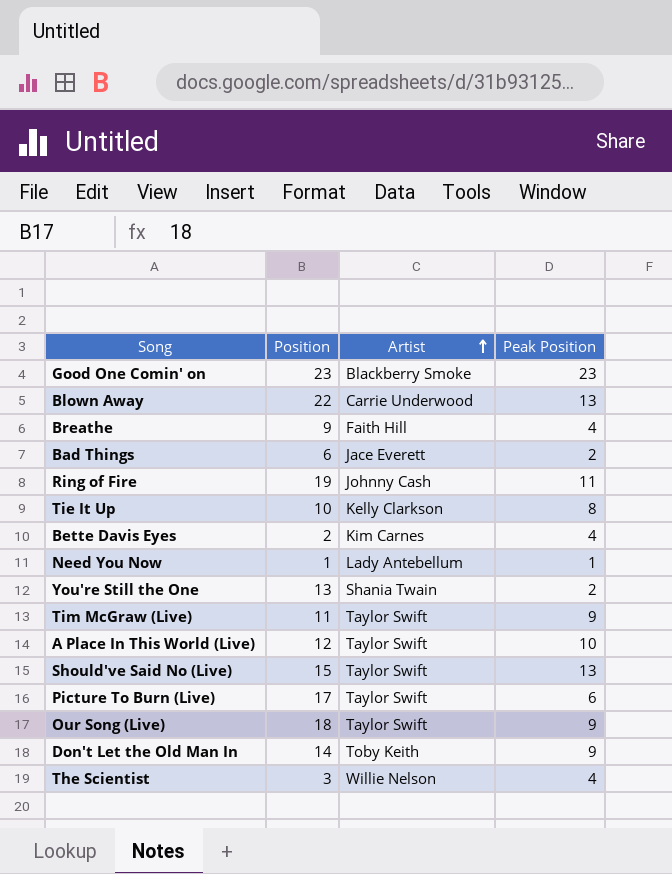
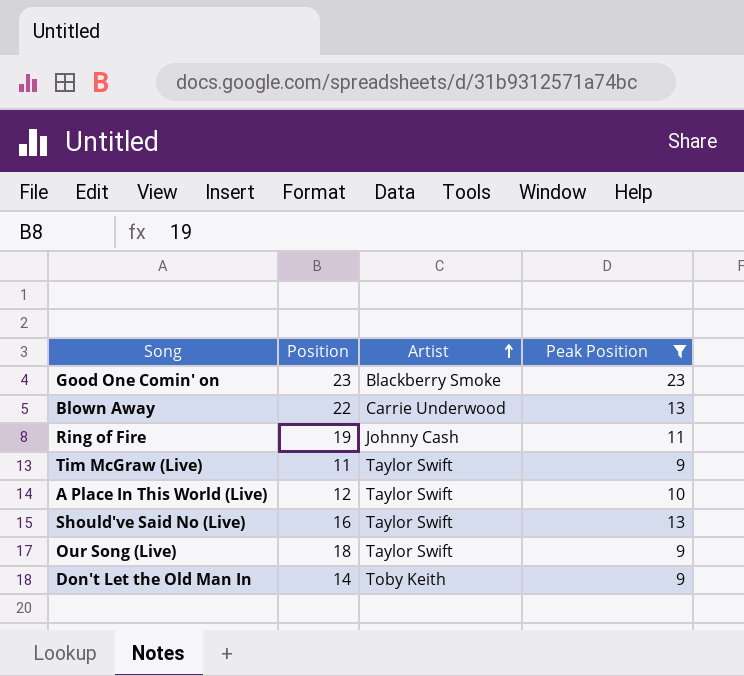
filter: none -> Peak Position >= 9
Should've Said No (Live) | Position: 15 -> 16

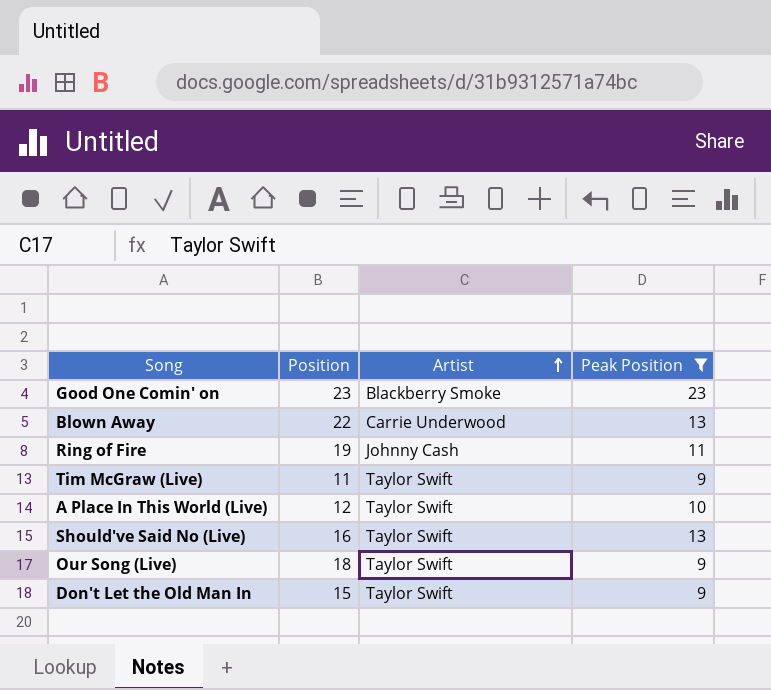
Don't Let the Old Man In | Position: 14 -> 15
Don't Let the Old Man In | Artist: Toby Keith -> Taylor Swift

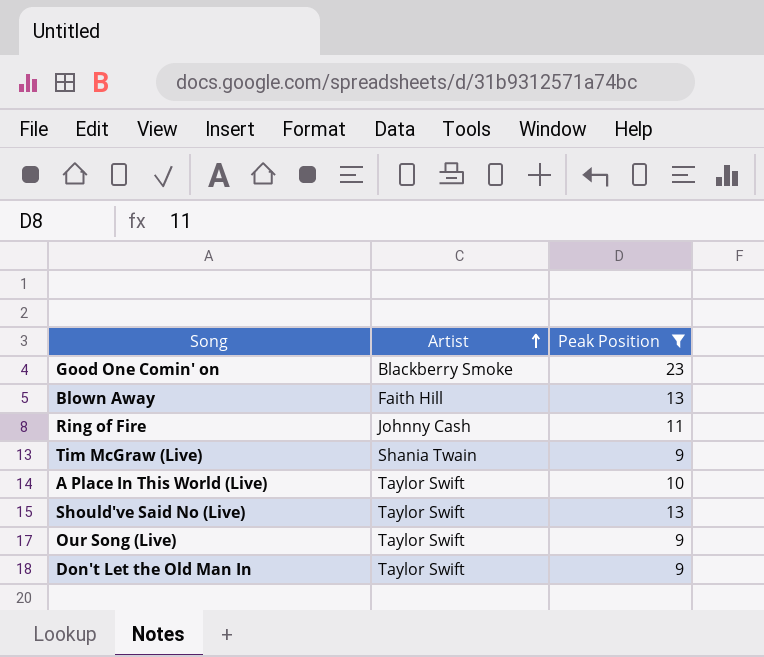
column Position | position: 2 -> none
Blown Away | Artist: Carrie Underwood -> Faith Hill
Tim McGraw (Live) | Artist: Taylor Swift -> Shania Twain

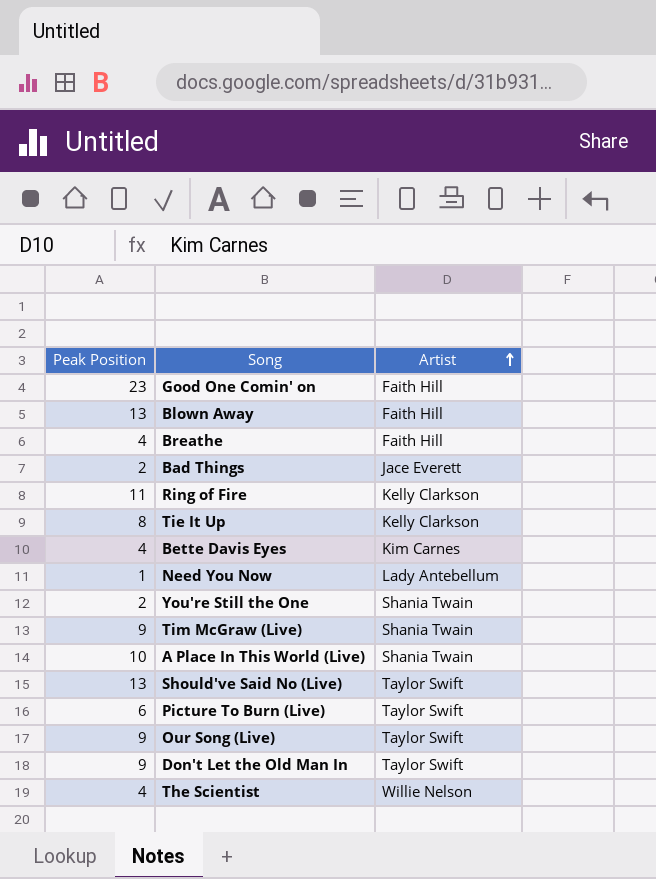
filter: Peak Position >= 9 -> none
column Peak Position | position: 3 -> 1
Good One Comin' on | Artist: Blackberry Smoke -> Faith Hill
Ring of Fire | Artist: Johnny Cash -> Kelly Clarkson
A Place In This World (Live) | Artist: Taylor Swift -> Shania Twain

